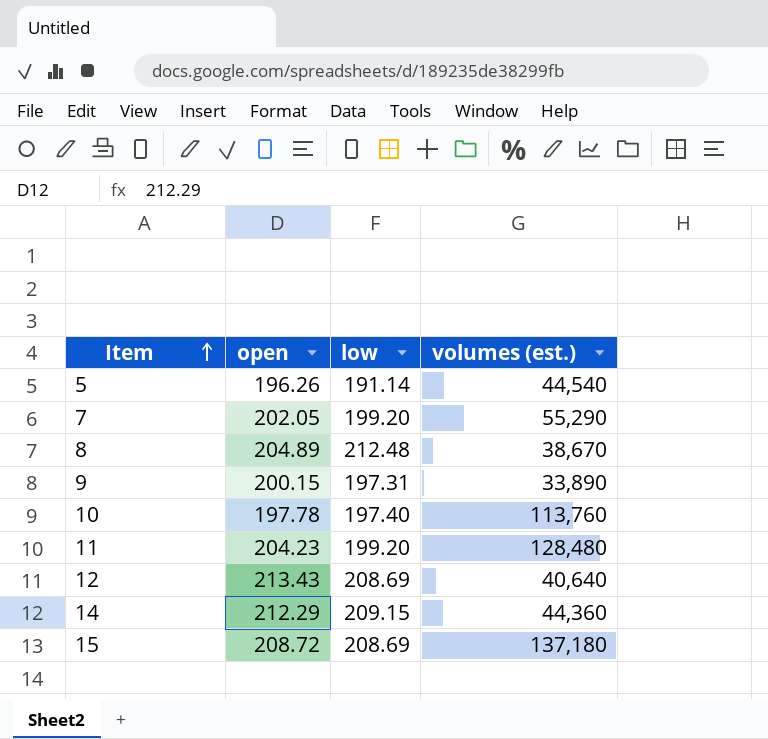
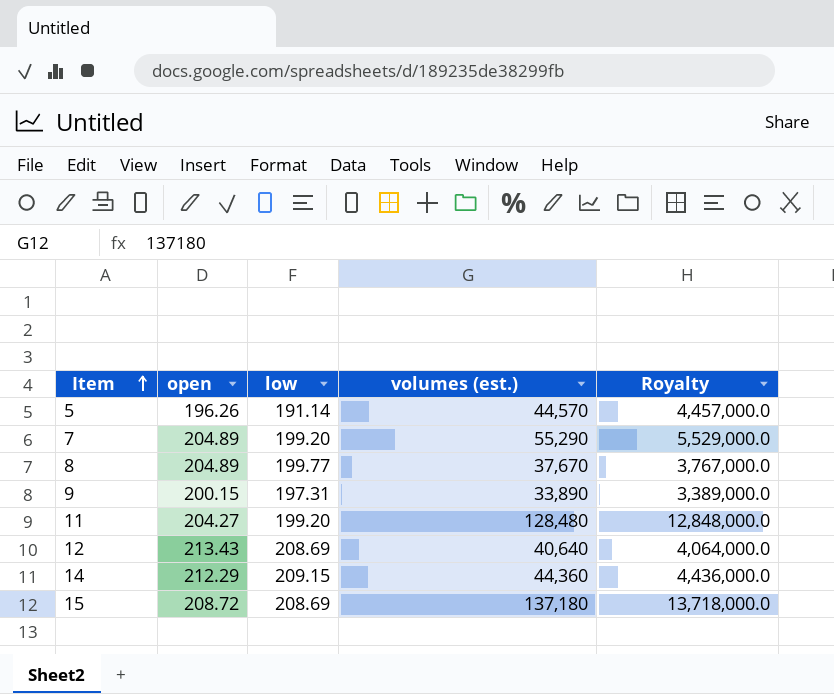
column Royalty | formula: none -> [volumes (est.)] * 100
row 10: 197.78 | 197.40 | 113,760 -> none
5 | volumes (est.): 44,540 -> 44,570
7 | open: 202.05 -> 204.89
8 | low: 212.48 -> 199.77
8 | volumes (est.): 38,670 -> 37,670
11 | open: 204.23 -> 204.27

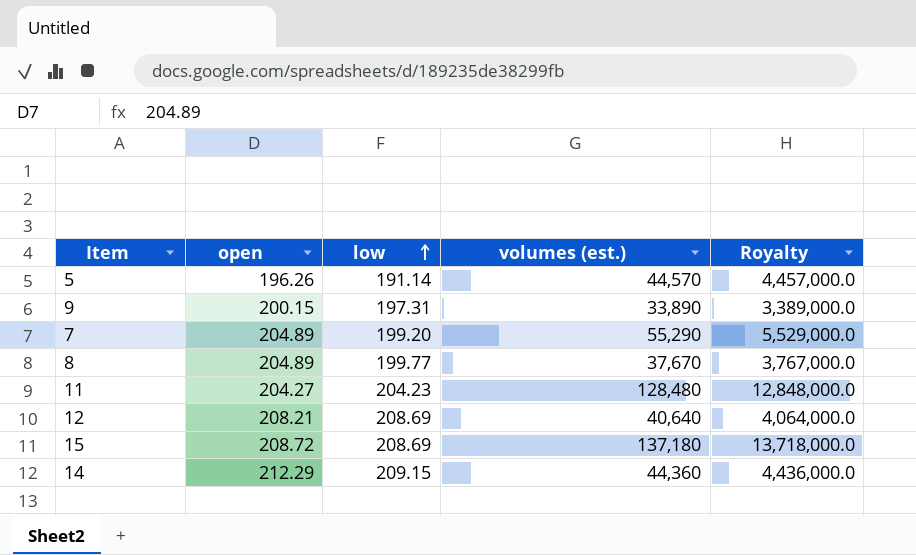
row order: Item ascending -> low ascending
11 | low: 199.20 -> 204.23
12 | open: 213.43 -> 208.21

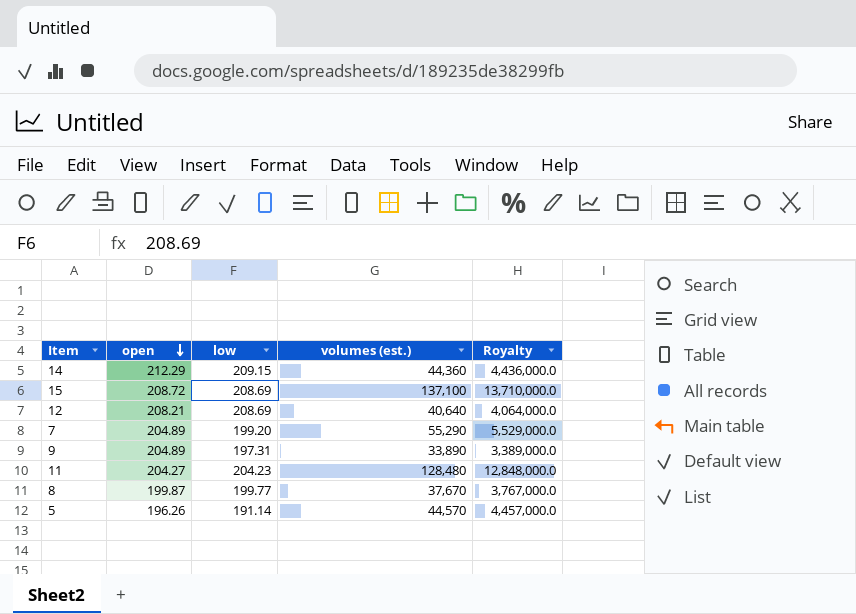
row order: low ascending -> open descending
15 | volumes (est.): 137,180 -> 137,100
15 | Royalty: 13,718,000.0 -> 13,710,000.0
9 | open: 200.15 -> 204.89
8 | open: 204.89 -> 199.87

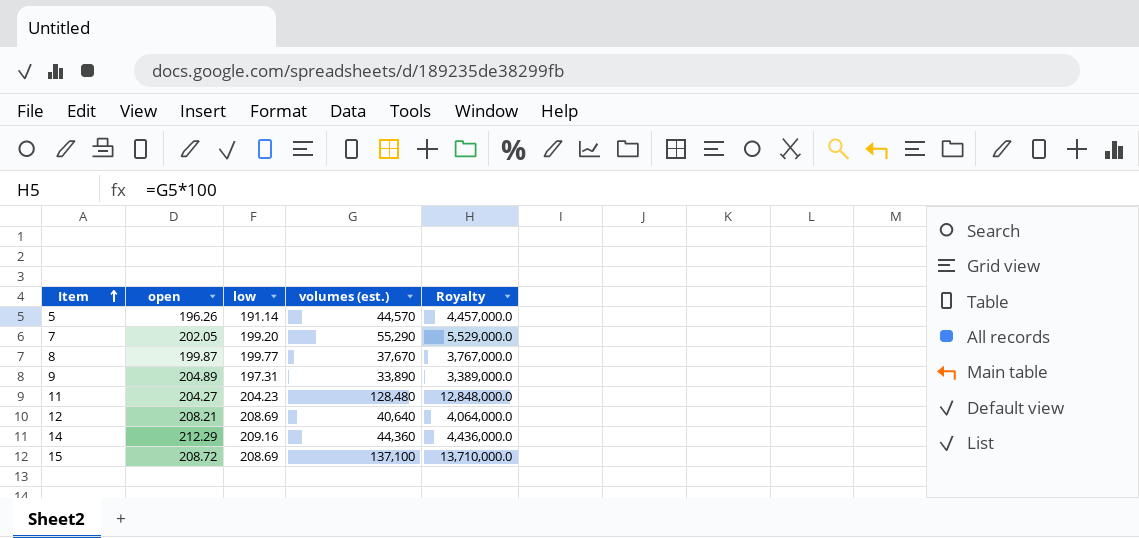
row order: open descending -> Item ascending
7 | open: 204.89 -> 202.05
14 | low: 209.15 -> 209.16

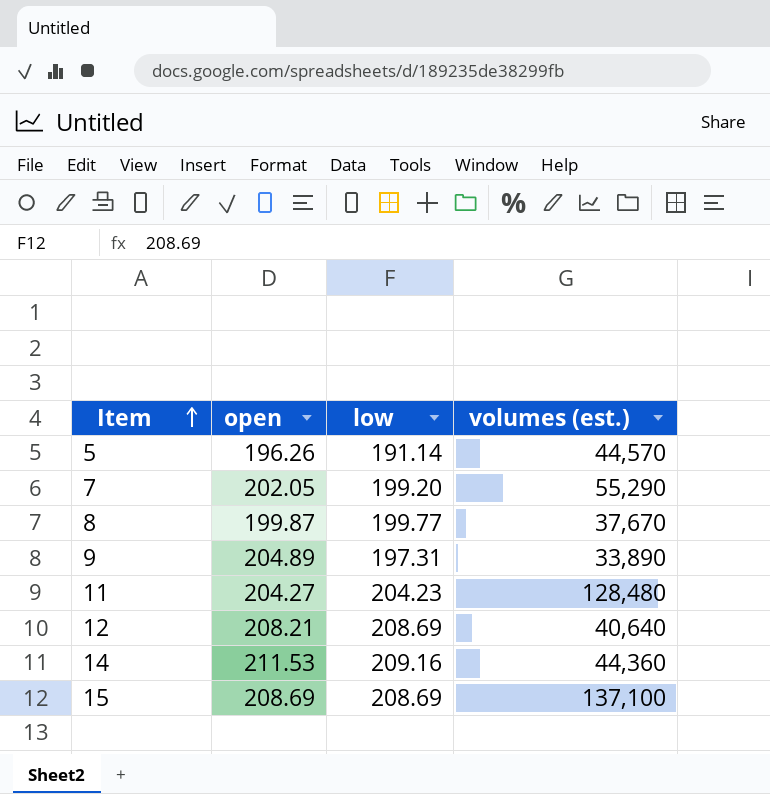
column Royalty | formula: [volumes (est.)] * 100 -> none
14 | open: 212.29 -> 211.53
15 | open: 208.72 -> 208.69

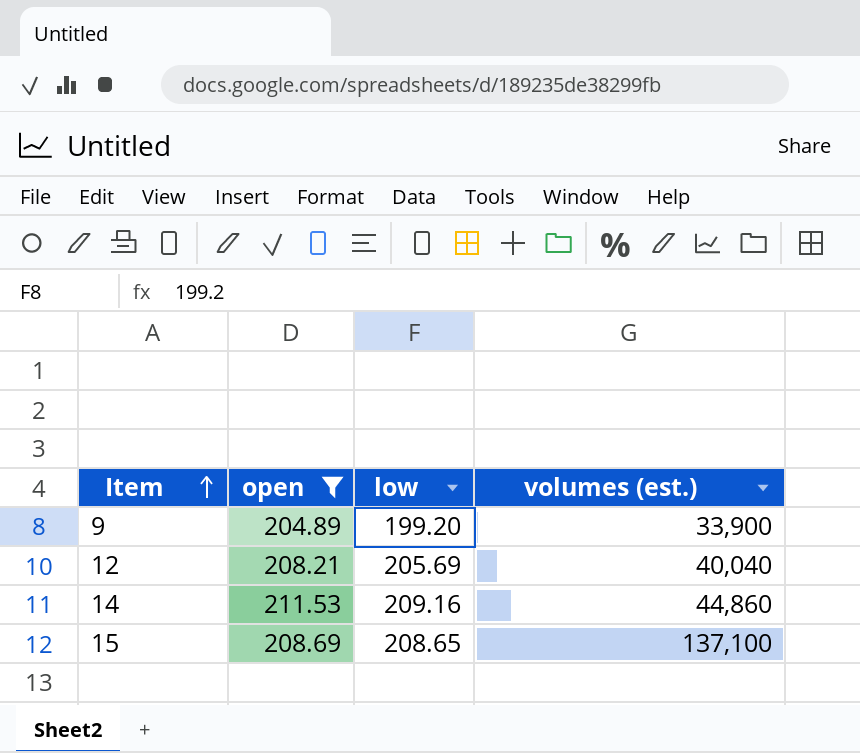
filter: none -> open >= 204.89
9 | low: 197.31 -> 199.20
9 | volumes (est.): 33,890 -> 33,900
12 | low: 208.69 -> 205.69
12 | volumes (est.): 40,640 -> 40,040
14 | volumes (est.): 44,360 -> 44,860
15 | low: 208.69 -> 208.65

